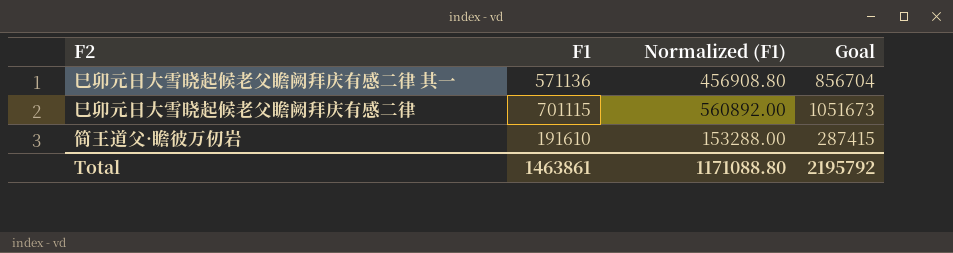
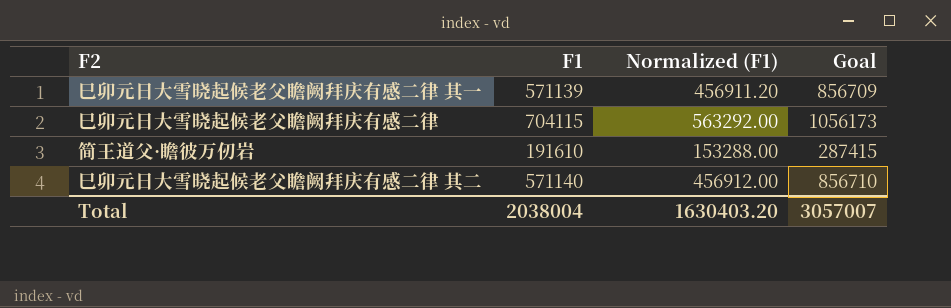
巳卯元日大雪晓起候老父瞻阙拜庆有感二律 其一 | F1: 571136 -> 571139
巳卯元日大雪晓起候老父瞻阙拜庆有感二律 其一 | Normalized (F1): 456908.80 -> 456911.20
巳卯元日大雪晓起候老父瞻阙拜庆有感二律 其一 | Goal: 856704 -> 856709
巳卯元日大雪晓起候老父瞻阙拜庆有感二律 | F1: 701115 -> 704115
巳卯元日大雪晓起候老父瞻阙拜庆有感二律 | Normalized (F1): 560892.00 -> 563292.00
巳卯元日大雪晓起候老父瞻阙拜庆有感二律 | Goal: 1051673 -> 1056173
row 巳卯元日大雪晓起候老父瞻阙拜庆有感二律 其二: none -> 571140 | 456912.00 | 856710
Total | F1: 1463861 -> 2038004
Total | Normalized (F1): 1171088.80 -> 1630403.20
Total | Goal: 2195792 -> 3057007

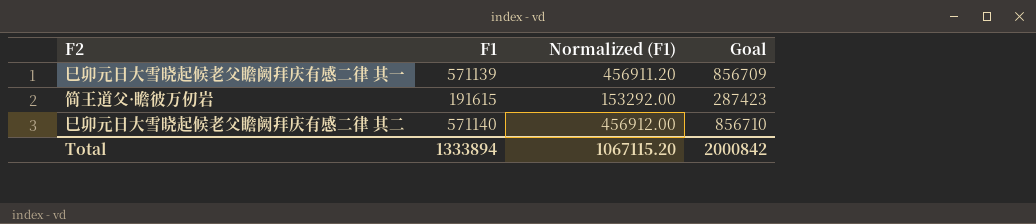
row 巳卯元日大雪晓起候老父瞻阙拜庆有感二律: 704115 | 563292.00 | 1056173 -> none
简王道父·瞻彼万仞岩 | F1: 191610 -> 191615
简王道父·瞻彼万仞岩 | Normalized (F1): 153288.00 -> 153292.00
简王道父·瞻彼万仞岩 | Goal: 287415 -> 287423
Total | F1: 2038004 -> 1333894
Total | Normalized (F1): 1630403.20 -> 1067115.20
Total | Goal: 3057007 -> 2000842

